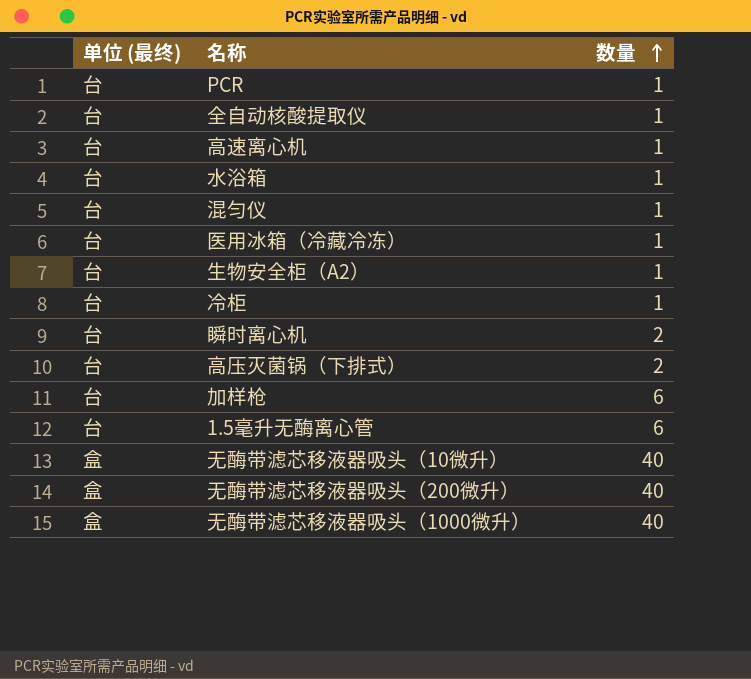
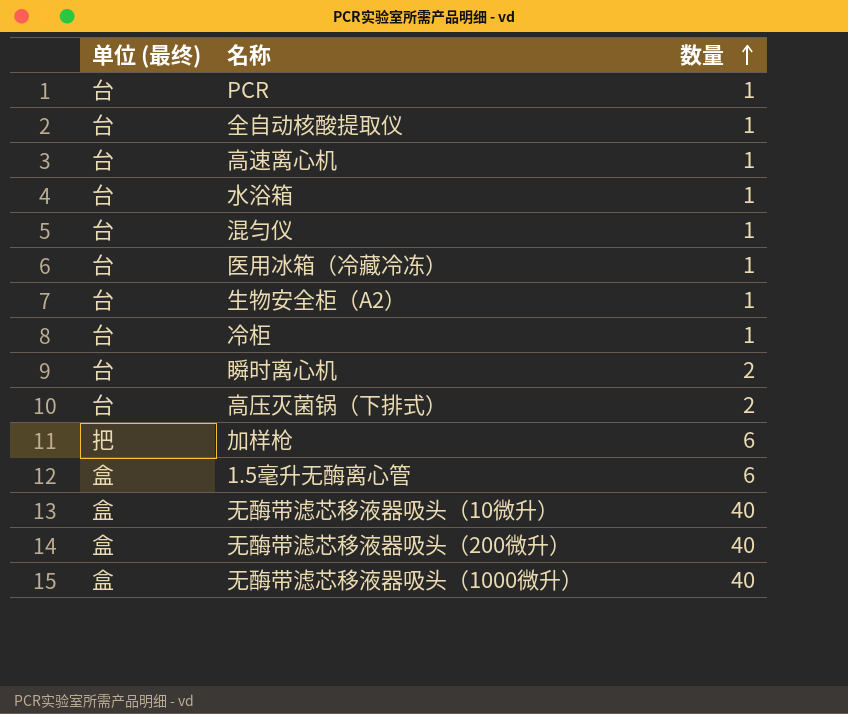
加样枪 | 单位 (最终): 台 -> 把
1.5毫升无酶离心管 | 单位 (最终): 台 -> 盒

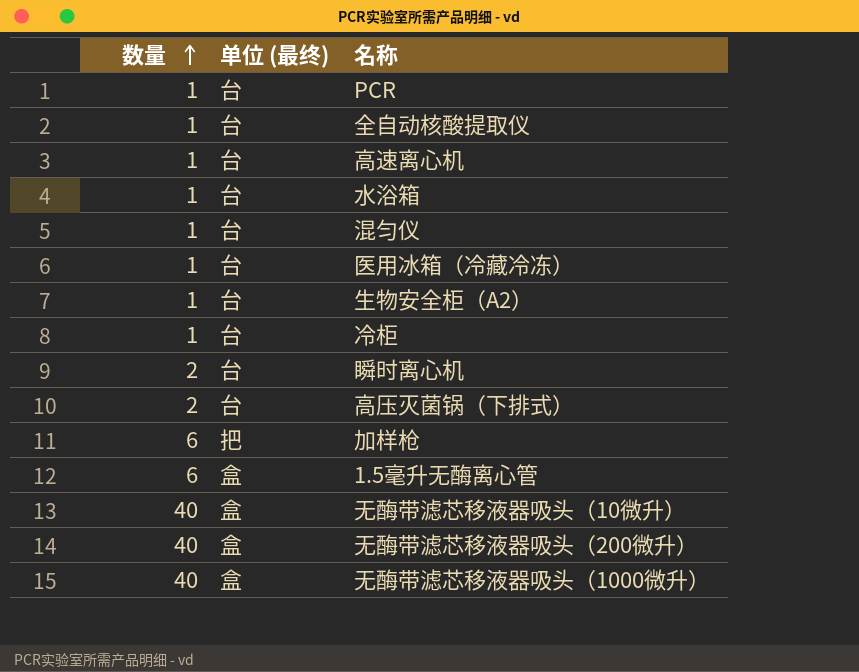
column 数量 | position: 3 -> 1

